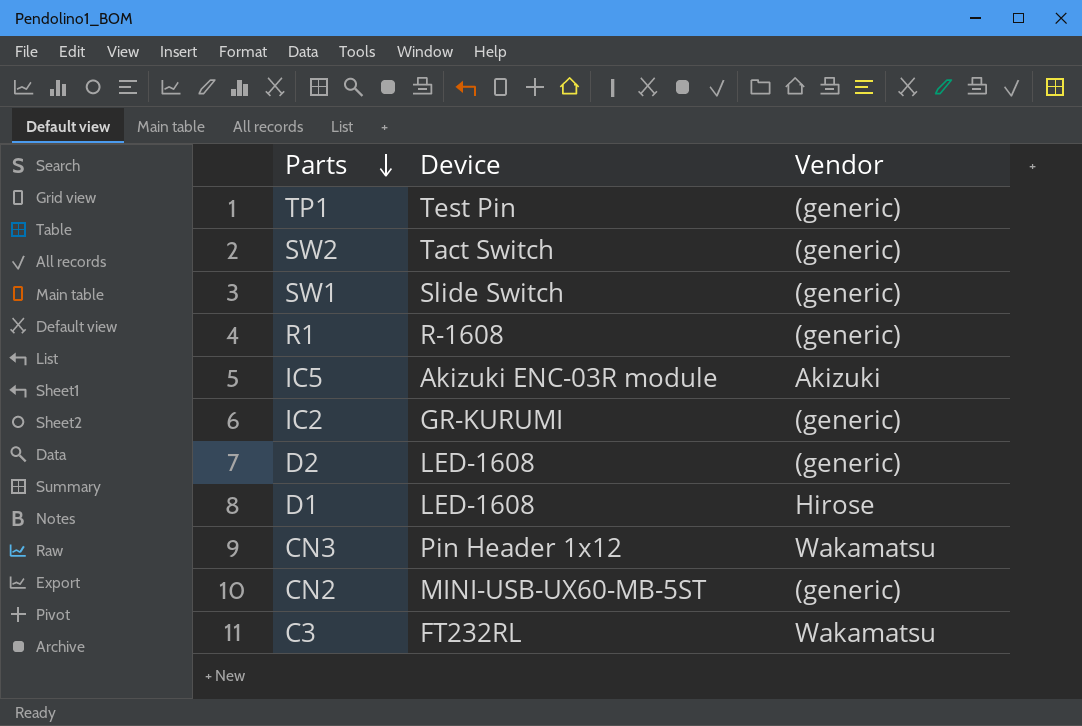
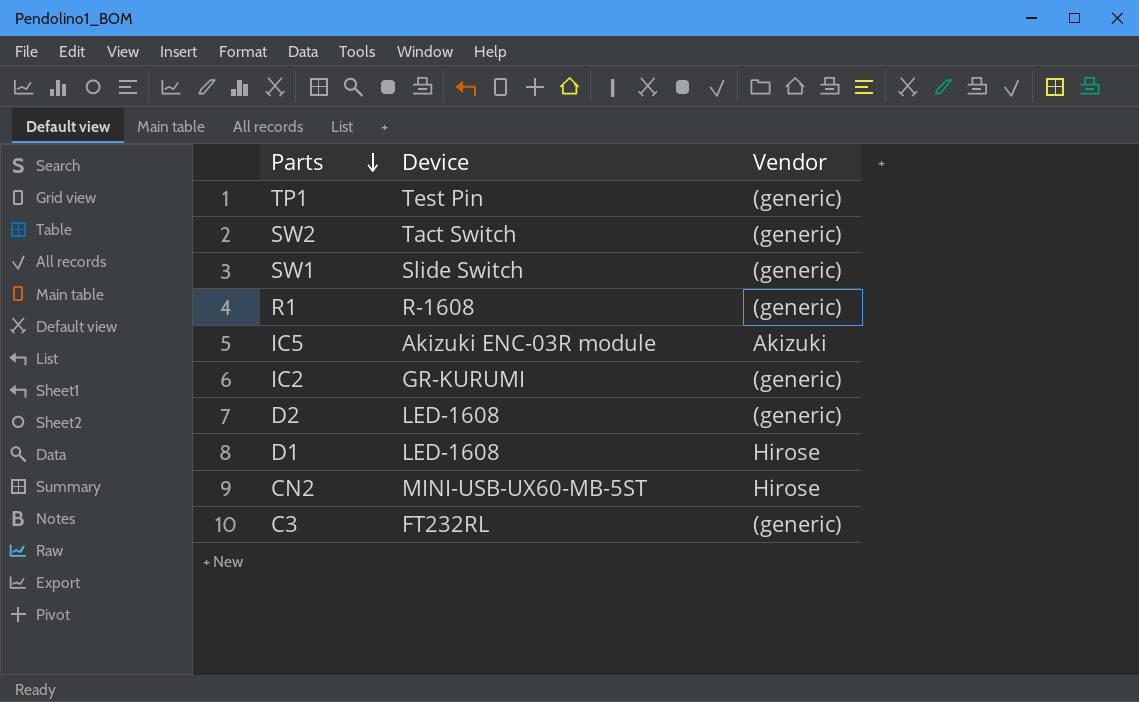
row CN3: Pin Header 1x12 | Wakamatsu -> none
CN2 | Vendor: (generic) -> Hirose
C3 | Vendor: Wakamatsu -> (generic)

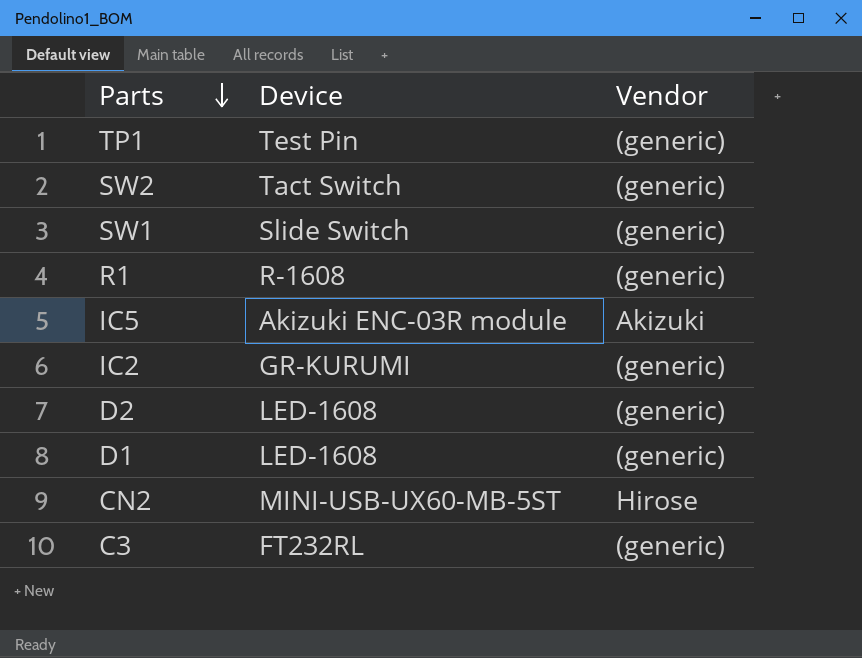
D1 | Vendor: Hirose -> (generic)

